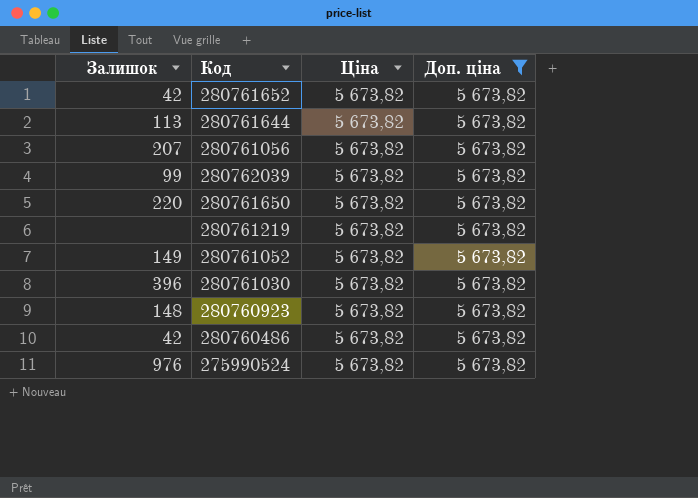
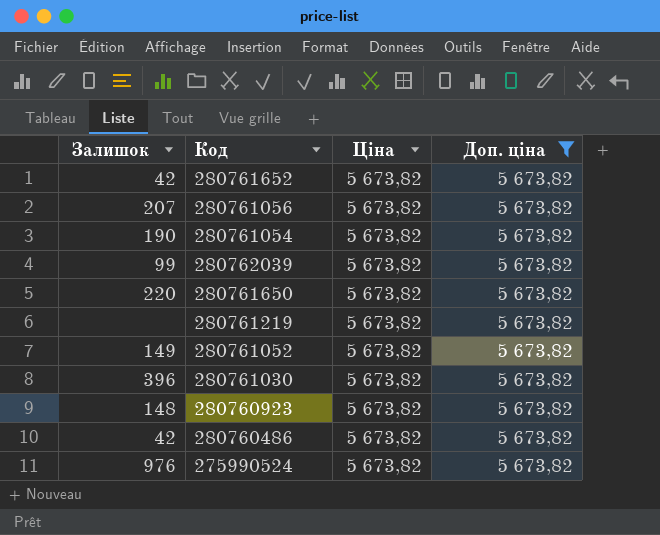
row 280761644: 113 | 5 673,82 | 5 673,82 -> none
row 280761054: none -> 190 | 5 673,82 | 5 673,82

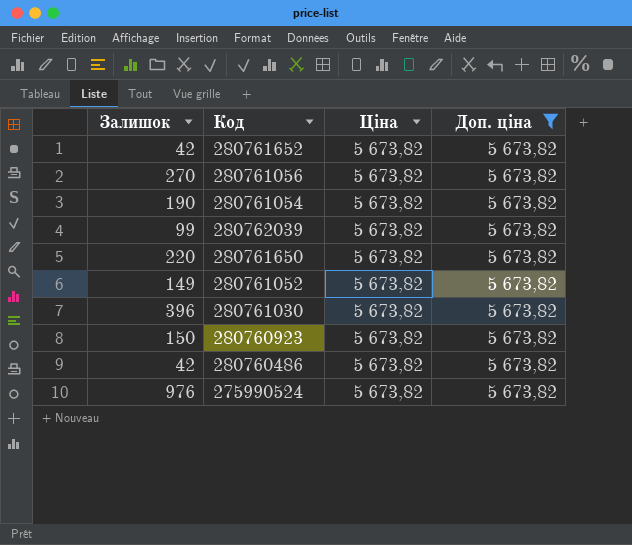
row 280761219: none | 5 673,82 | 5 673,82 -> none
280761056 | Залишок: 207 -> 270
280760923 | Залишок: 148 -> 150

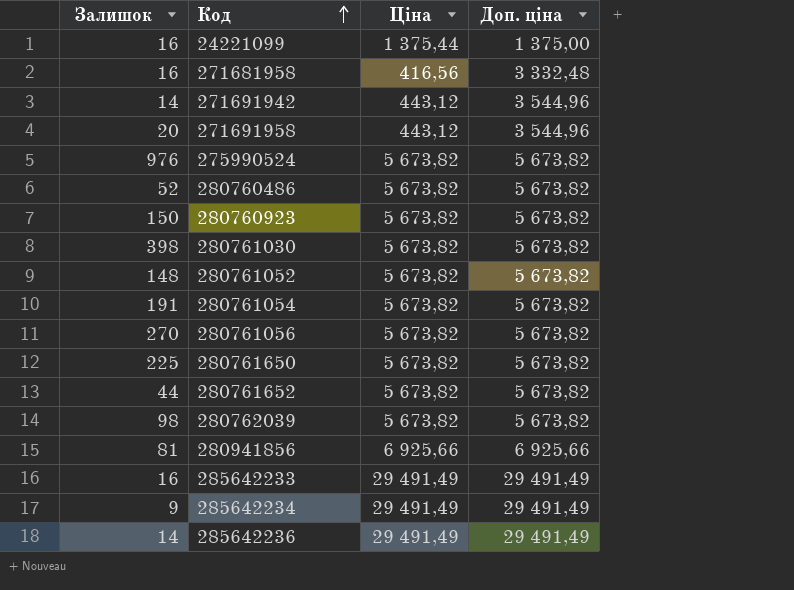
filter: Доп. ціна = 5 673,82 -> none
row order: none -> Код ascending
280760486 | Залишок: 42 -> 52
280761030 | Залишок: 396 -> 398
280761052 | Залишок: 149 -> 148
280761054 | Залишок: 190 -> 191
280761650 | Залишок: 220 -> 225
280761652 | Залишок: 42 -> 44
280762039 | Залишок: 99 -> 98

